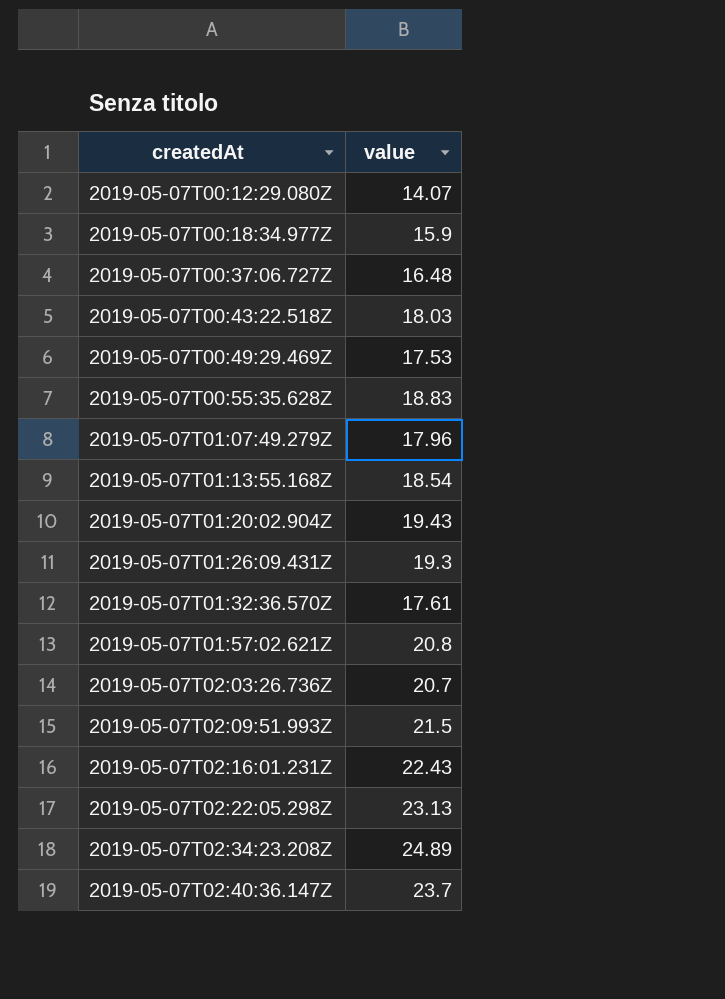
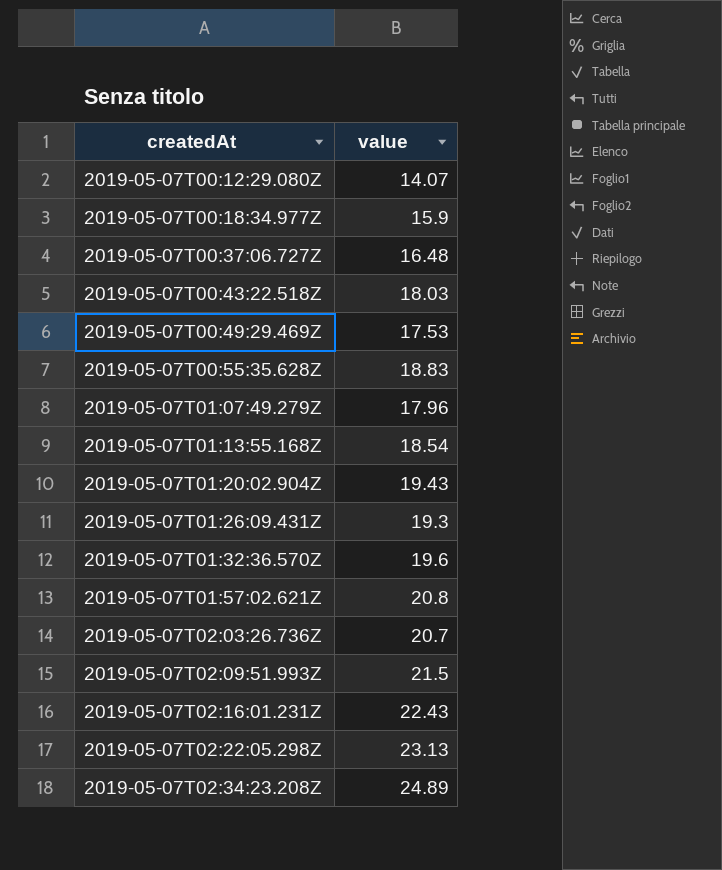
row 2019-05-07T02:40:36.147Z: 23.7 -> none
2019-05-07T01:32:36.570Z | value: 17.61 -> 19.6

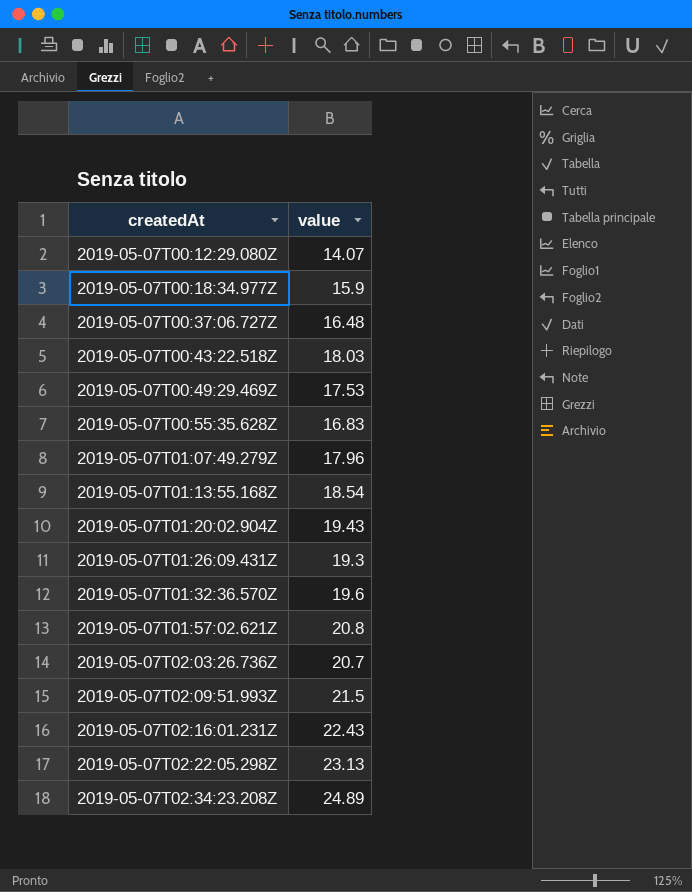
2019-05-07T00:55:35.628Z | value: 18.83 -> 16.83

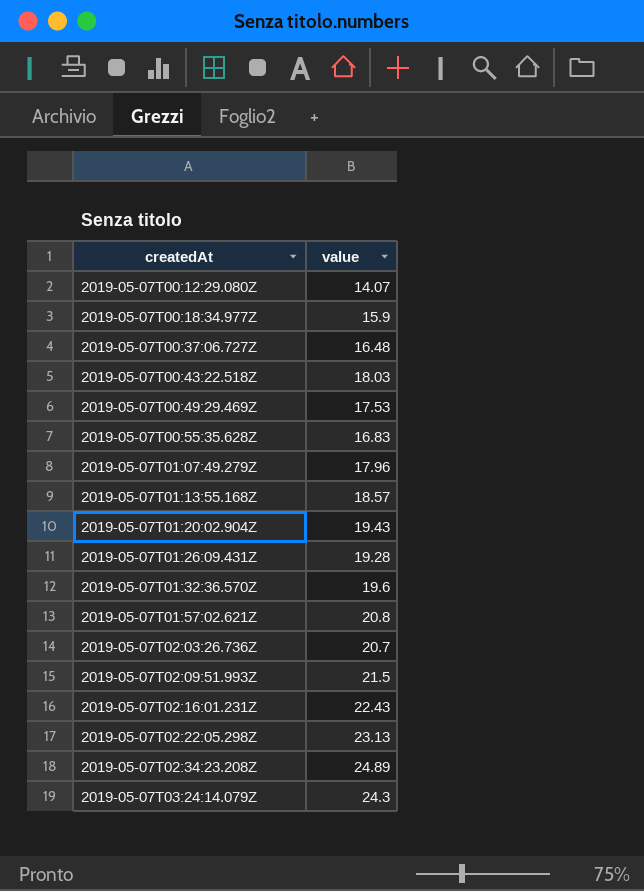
2019-05-07T01:13:55.168Z | value: 18.54 -> 18.57
2019-05-07T01:26:09.431Z | value: 19.3 -> 19.28
row 2019-05-07T03:24:14.079Z: none -> 24.3

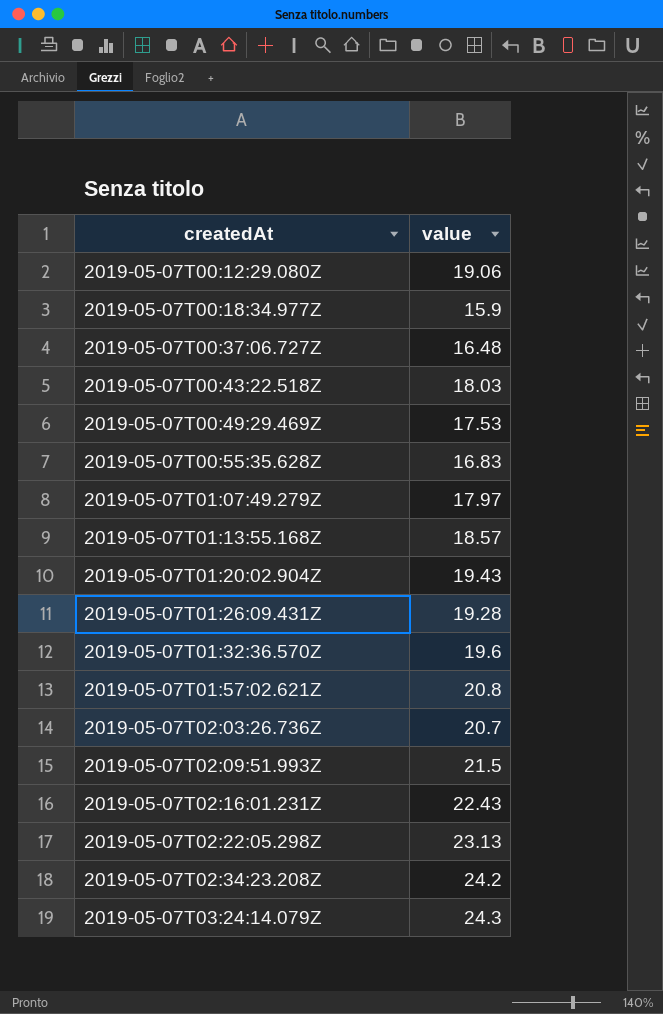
2019-05-07T00:12:29.080Z | value: 14.07 -> 19.06
2019-05-07T01:07:49.279Z | value: 17.96 -> 17.97
2019-05-07T02:34:23.208Z | value: 24.89 -> 24.2

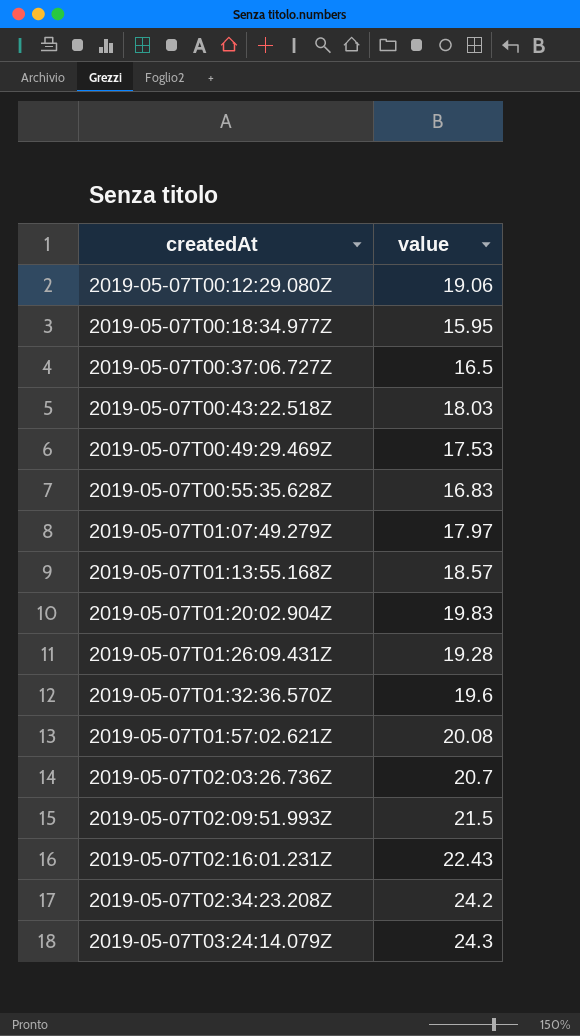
row 2019-05-07T02:22:05.298Z: 23.13 -> none
2019-05-07T00:18:34.977Z | value: 15.9 -> 15.95
2019-05-07T00:37:06.727Z | value: 16.48 -> 16.5
2019-05-07T01:20:02.904Z | value: 19.43 -> 19.83
2019-05-07T01:57:02.621Z | value: 20.8 -> 20.08

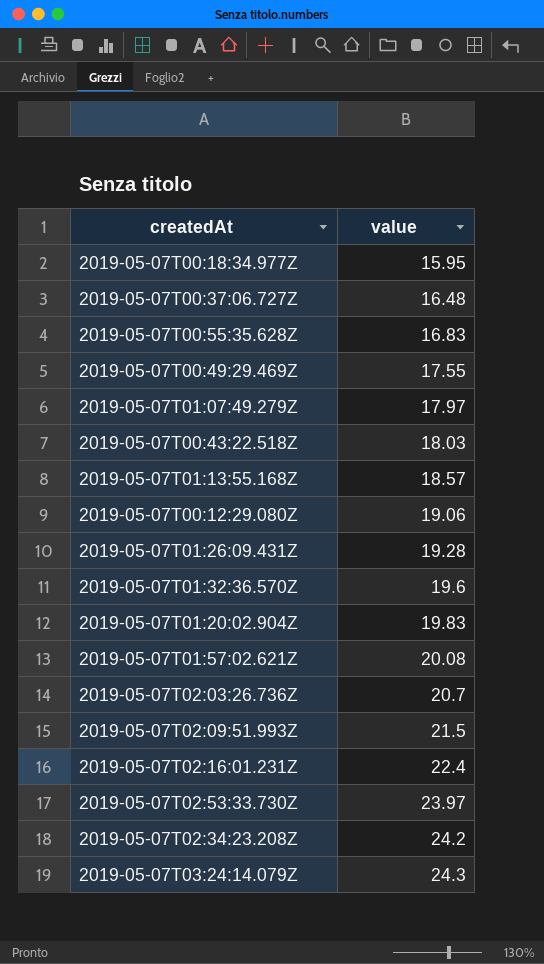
row order: createdAt ascending -> value ascending
2019-05-07T00:37:06.727Z | value: 16.5 -> 16.48
2019-05-07T00:49:29.469Z | value: 17.53 -> 17.55
2019-05-07T02:16:01.231Z | value: 22.43 -> 22.4
row 2019-05-07T02:53:33.730Z: none -> 23.97

